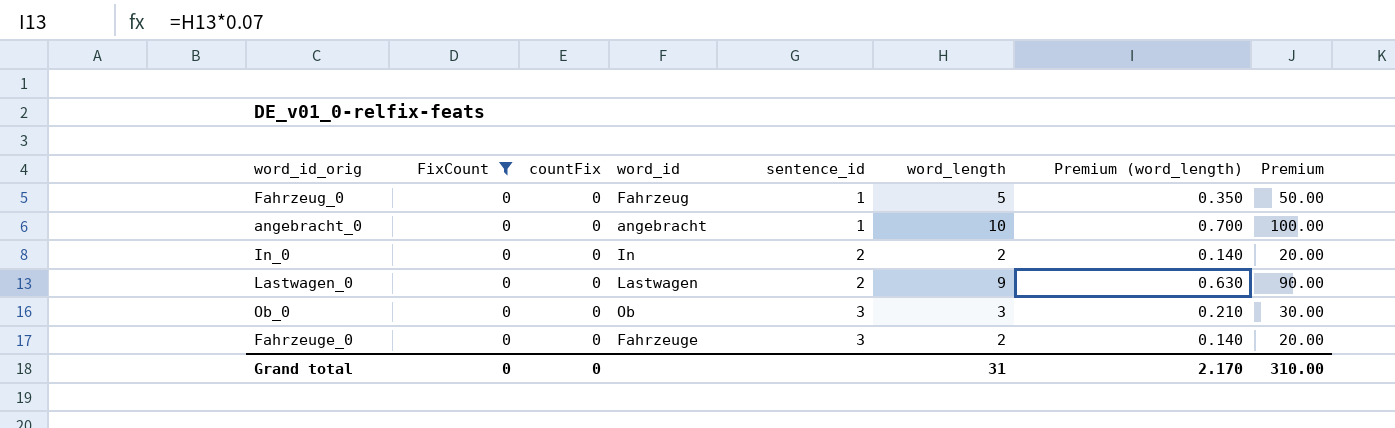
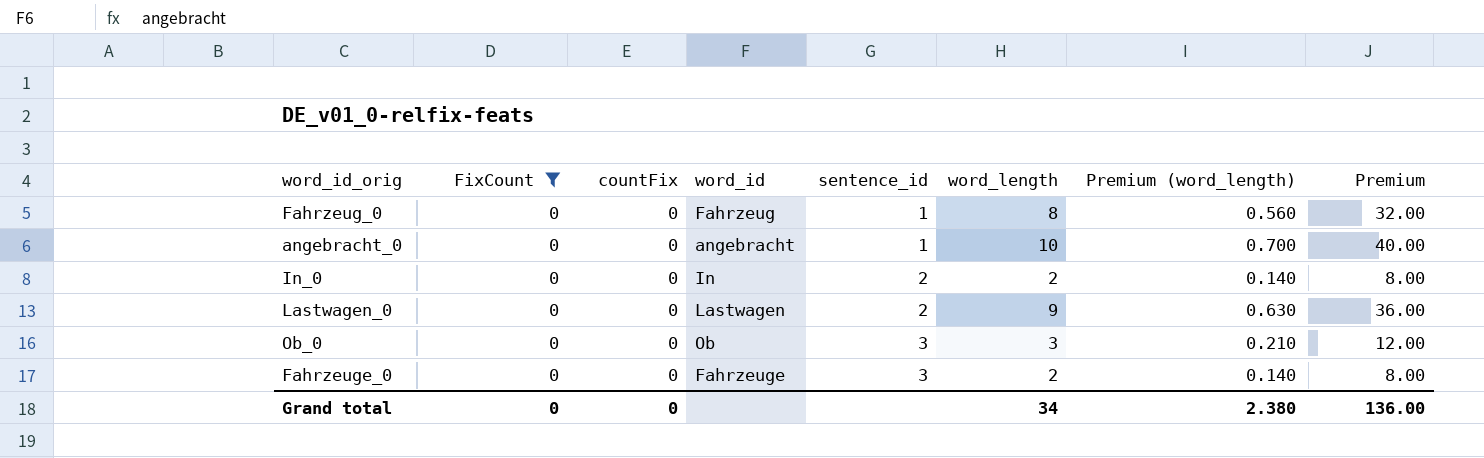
column Premium | formula: [word_length] * 10 -> [word_length] * 4
Fahrzeug_0 | word_length: 5 -> 8
Fahrzeug_0 | Premium (word_length): 0.350 -> 0.560
Grand total | word_length: 31 -> 34
Grand total | Premium (word_length): 2.170 -> 2.380
Grand total | Premium: 310.00 -> 136.00

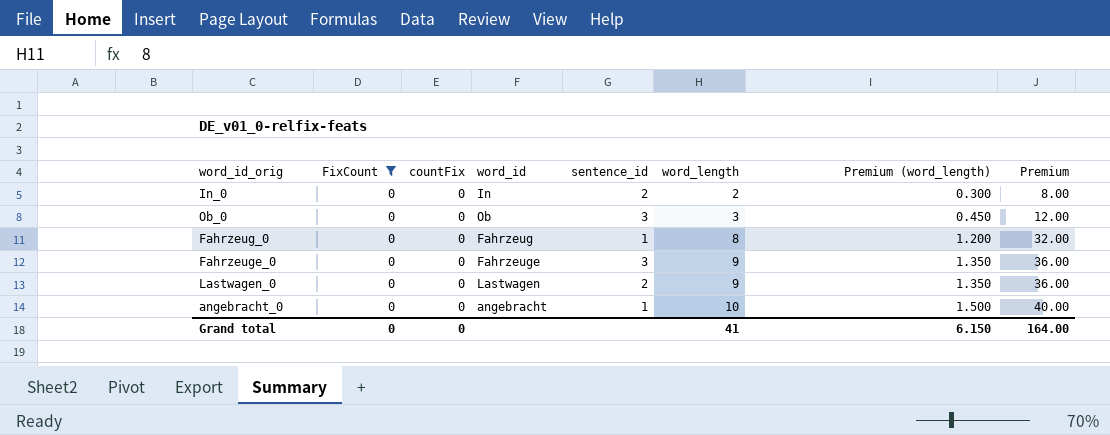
row order: sentence_id ascending -> word_length ascending
column Premium (word_length) | formula: [word_length] * 0.07 -> [word_length] * 0.15
Fahrzeuge_0 | word_length: 2 -> 9
Fahrzeuge_0 | Premium: 8.00 -> 36.00
Grand total | word_length: 34 -> 41
Grand total | Premium (word_length): 2.380 -> 6.150
Grand total | Premium: 136.00 -> 164.00

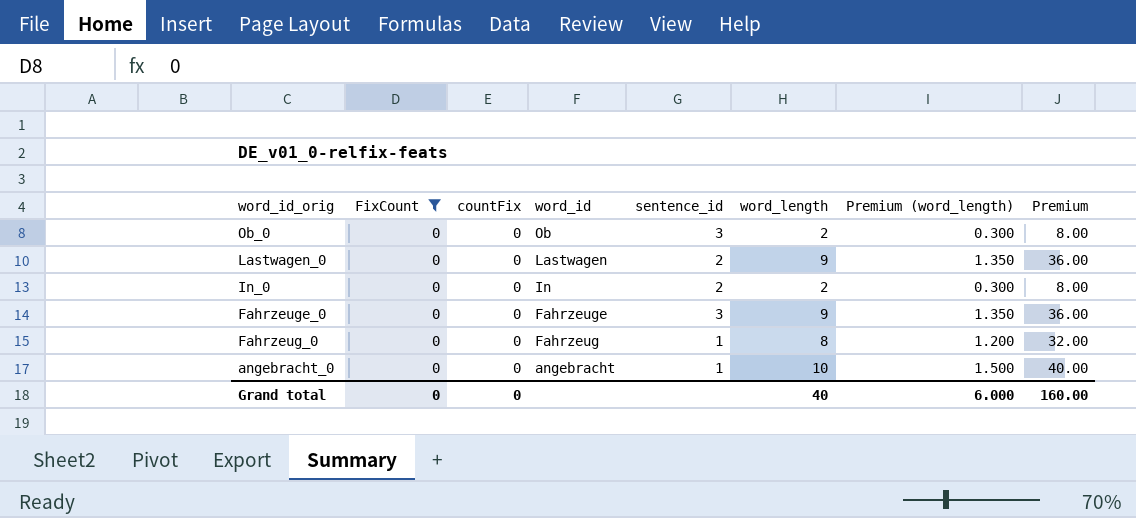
row order: word_length ascending -> word_id_orig descending
Ob_0 | word_length: 3 -> 2
Ob_0 | Premium (word_length): 0.450 -> 0.300
Ob_0 | Premium: 12.00 -> 8.00
Grand total | word_length: 41 -> 40
Grand total | Premium (word_length): 6.150 -> 6.000
Grand total | Premium: 164.00 -> 160.00

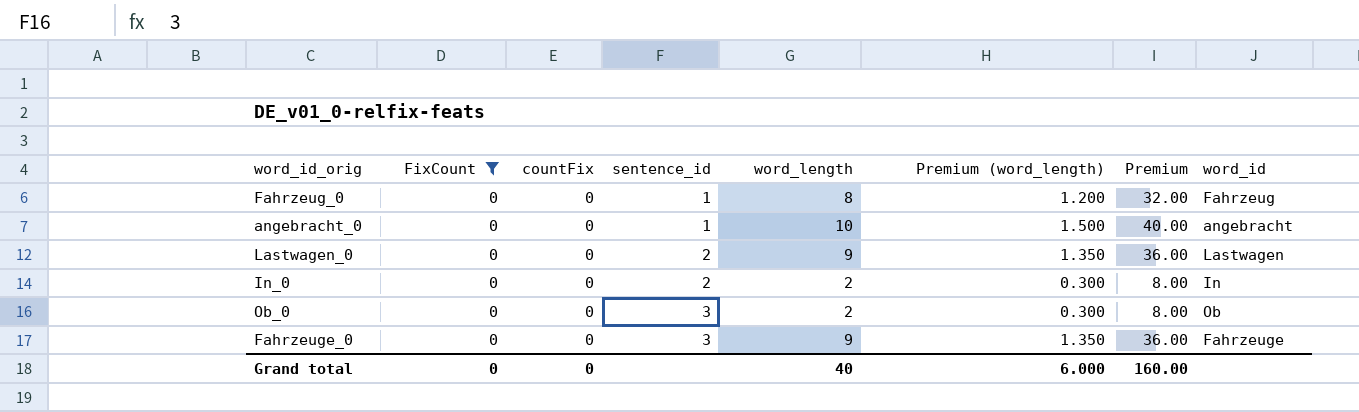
row order: word_id_orig descending -> sentence_id ascending
column word_id | position: 4 -> 8

